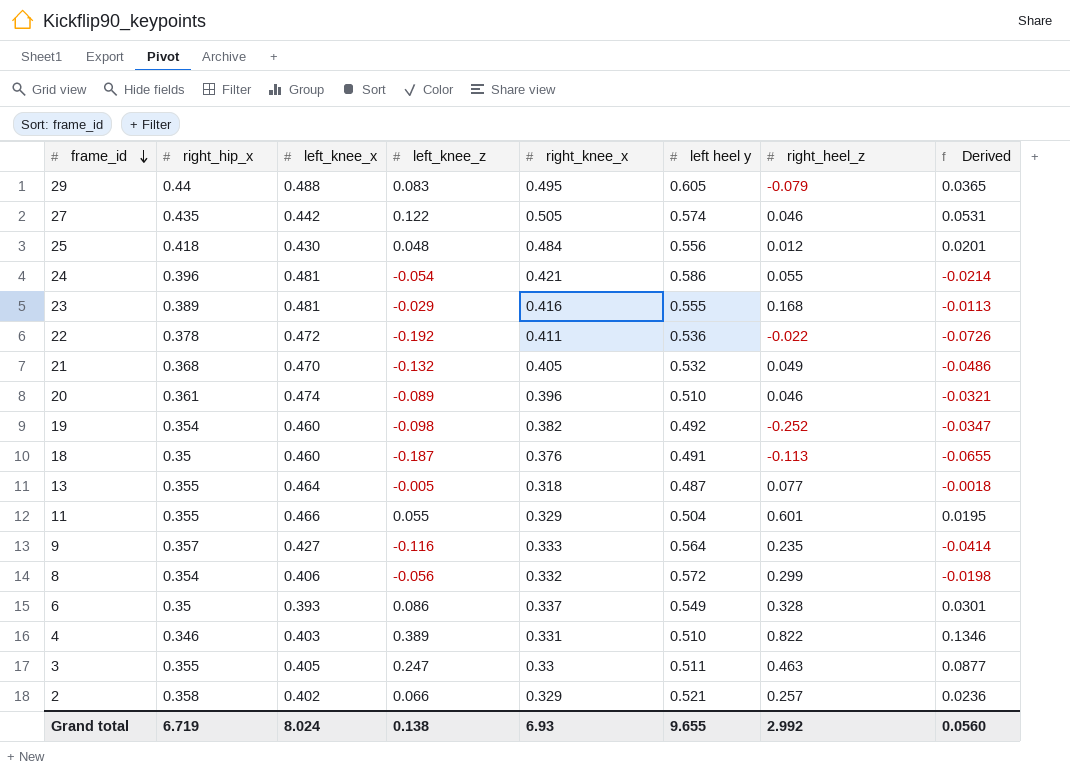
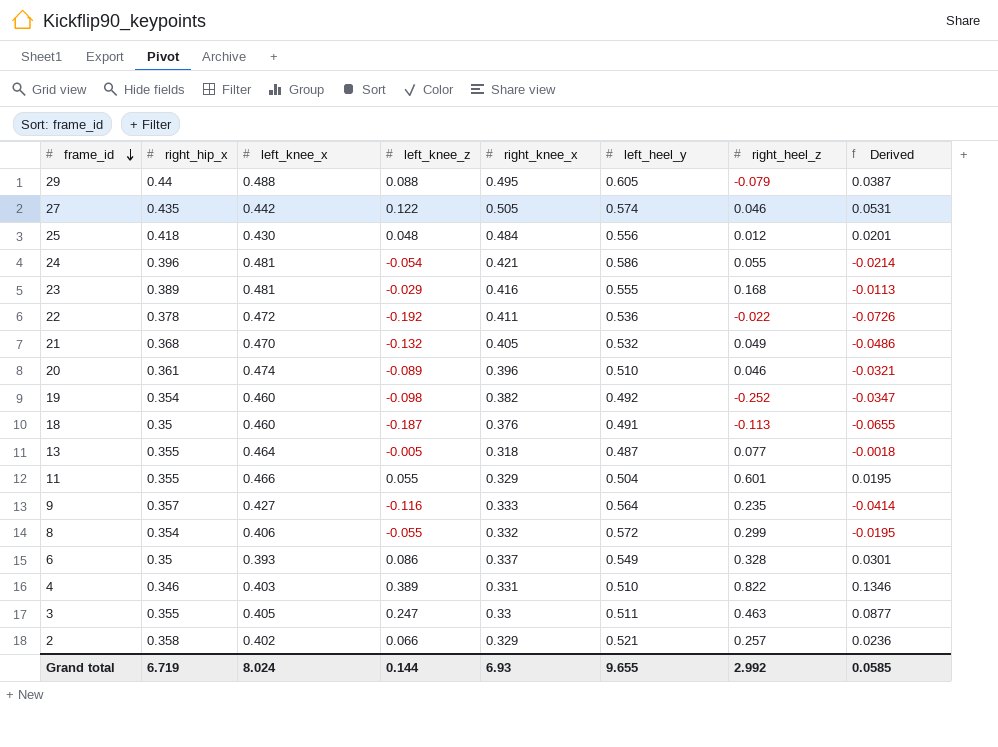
column name: left heel y -> left_heel_y
29 | left_knee_z: 0.083 -> 0.088
29 | Derived: 0.0365 -> 0.0387
8 | left_knee_z: -0.056 -> -0.055
8 | Derived: -0.0198 -> -0.0195
Grand total | left_knee_z: 0.138 -> 0.144
Grand total | Derived: 0.0560 -> 0.0585

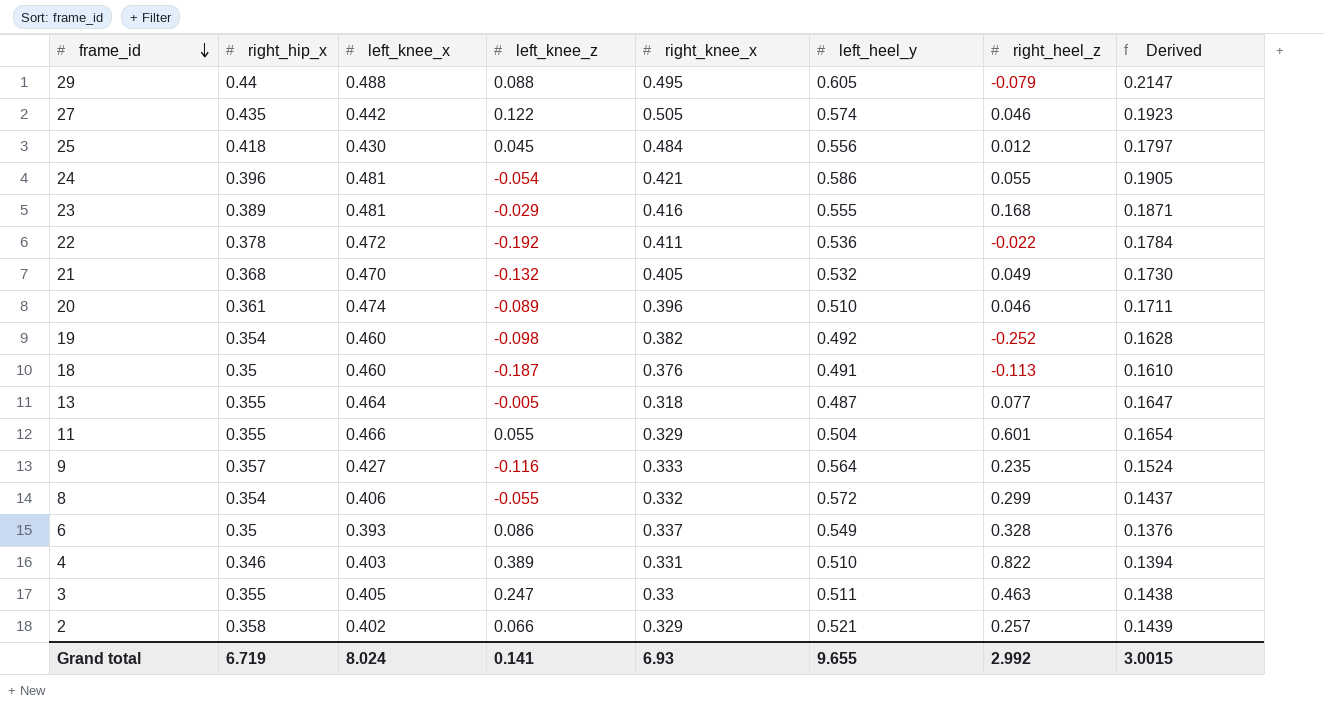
column Derived | formula: [right_hip_x] * [left_knee_z] -> [right_hip_x] * [left_knee_x]
25 | left_knee_z: 0.048 -> 0.045
Grand total | left_knee_z: 0.144 -> 0.141
Grand total | Derived: 0.0585 -> 3.0015

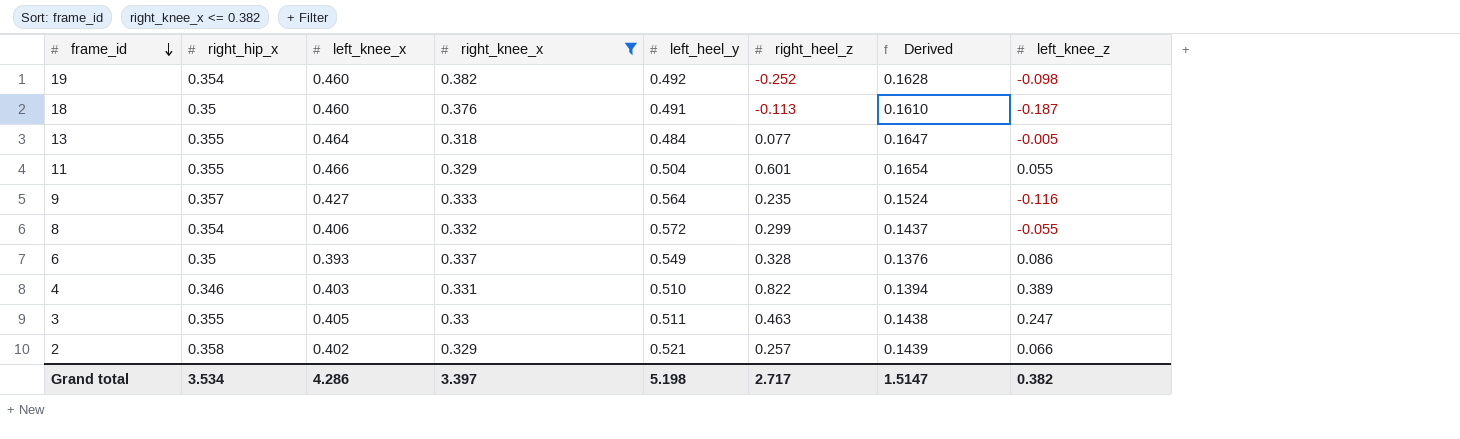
filter: none -> right_knee_x <= 0.382
column left_knee_z | position: 4 -> 8
13 | left_heel_y: 0.487 -> 0.484
Grand total | right_hip_x: 6.719 -> 3.534
Grand total | left_knee_x: 8.024 -> 4.286
Grand total | right_knee_x: 6.93 -> 3.397
Grand total | left_heel_y: 9.655 -> 5.198
Grand total | right_heel_z: 2.992 -> 2.717
Grand total | Derived: 3.0015 -> 1.5147
Grand total | left_knee_z: 0.141 -> 0.382

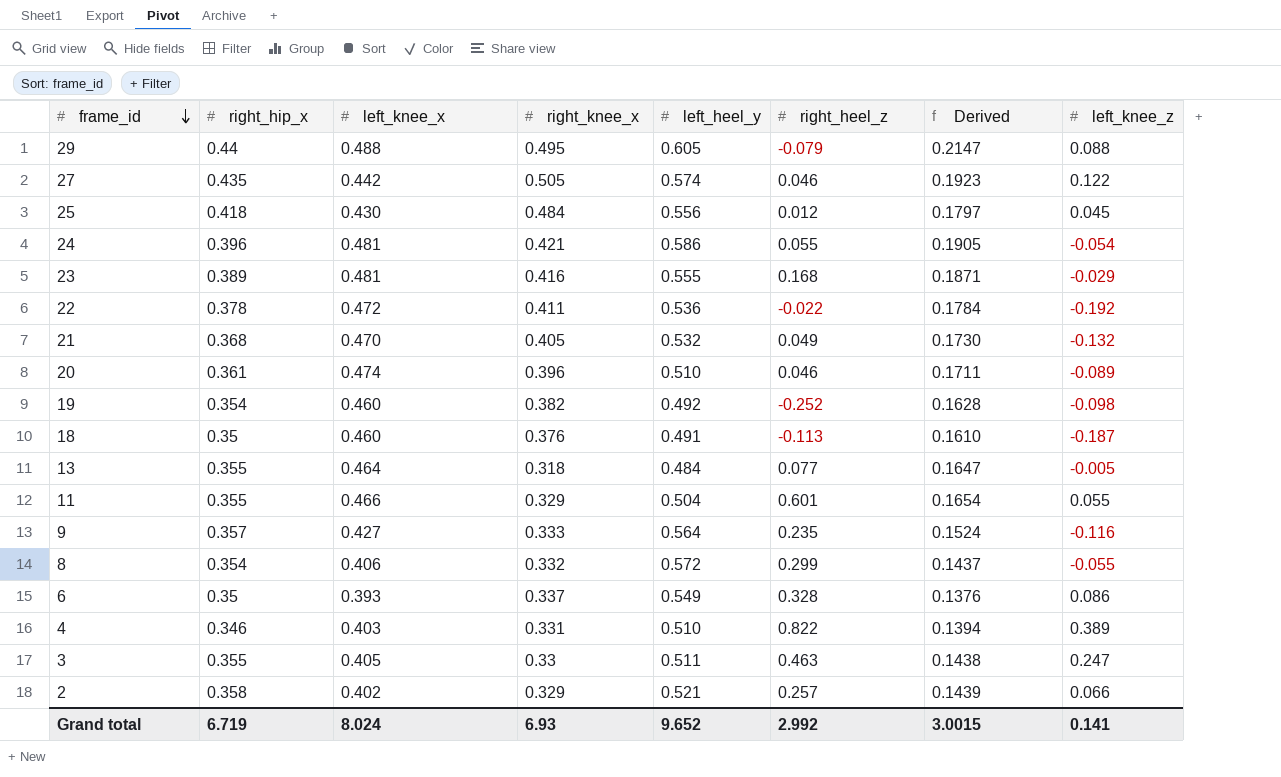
filter: right_knee_x <= 0.382 -> none
Grand total | right_hip_x: 3.534 -> 6.719
Grand total | left_knee_x: 4.286 -> 8.024
Grand total | right_knee_x: 3.397 -> 6.93
Grand total | left_heel_y: 5.198 -> 9.652
Grand total | right_heel_z: 2.717 -> 2.992
Grand total | Derived: 1.5147 -> 3.0015
Grand total | left_knee_z: 0.382 -> 0.141

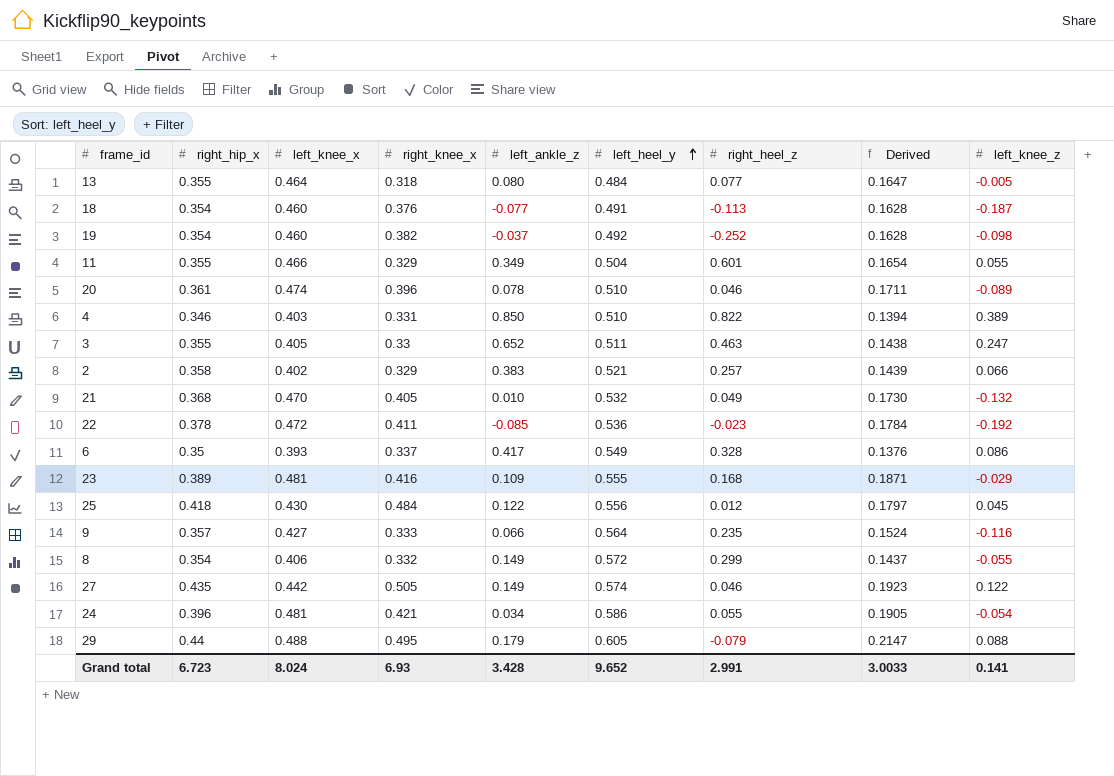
row order: frame_id descending -> left_heel_y ascending
column left_ankle_z | position: none -> 5
18 | right_hip_x: 0.35 -> 0.354
18 | Derived: 0.1610 -> 0.1628
22 | right_heel_z: -0.022 -> -0.023
Grand total | right_hip_x: 6.719 -> 6.723
Grand total | right_heel_z: 2.992 -> 2.991
Grand total | Derived: 3.0015 -> 3.0033

